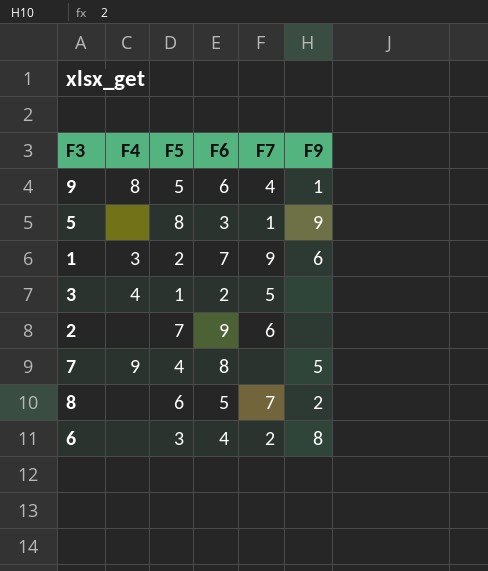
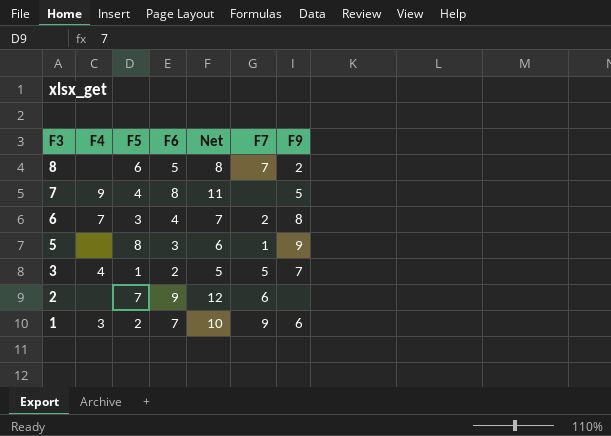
row order: none -> F3 descending
column Net | formula: none -> [F6] + 3
row 9: 8 | 5 | 6 | 4 | 1 -> none
6 | F4: none -> 7
3 | F9: none -> 7

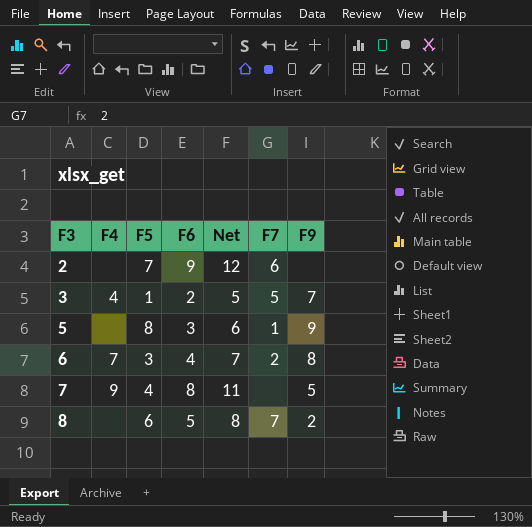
row order: F3 descending -> F3 ascending
row 1: 3 | 2 | 7 | 10 | 9 | 6 -> none

